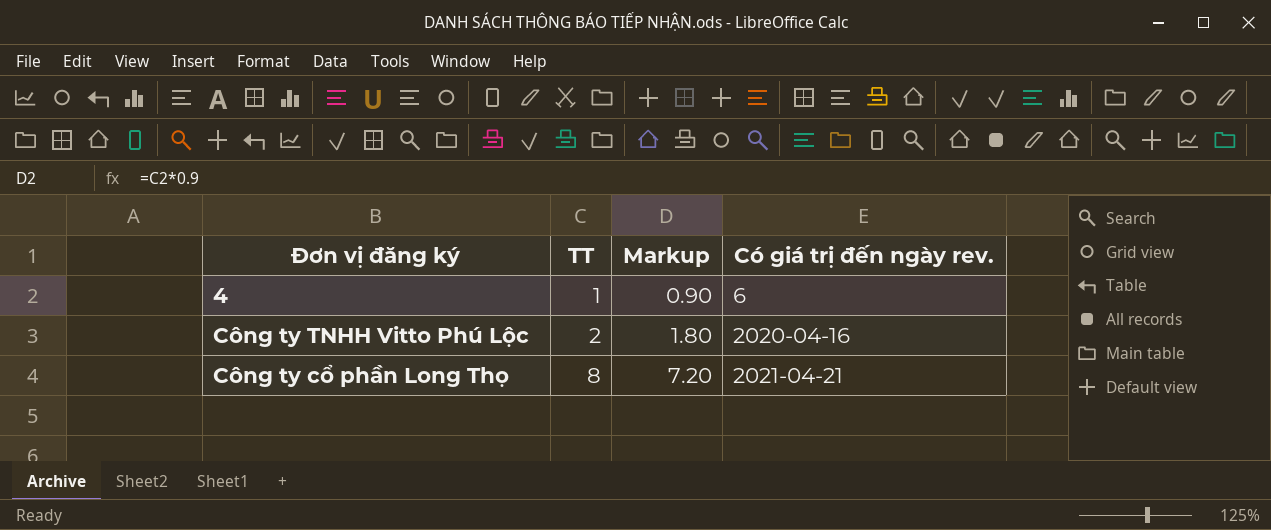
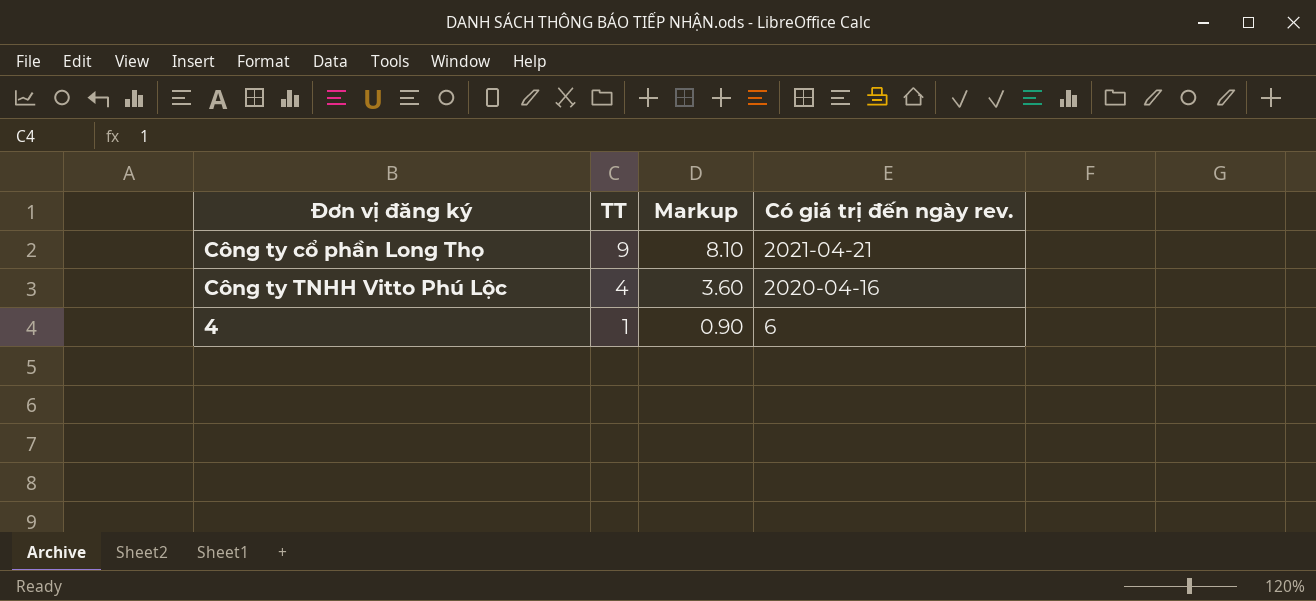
row order: TT ascending -> TT descending
Công ty cổ phần Long Thọ | TT: 8 -> 9
Công ty cổ phần Long Thọ | Markup: 7.20 -> 8.10
Công ty TNHH Vitto Phú Lộc | TT: 2 -> 4
Công ty TNHH Vitto Phú Lộc | Markup: 1.80 -> 3.60

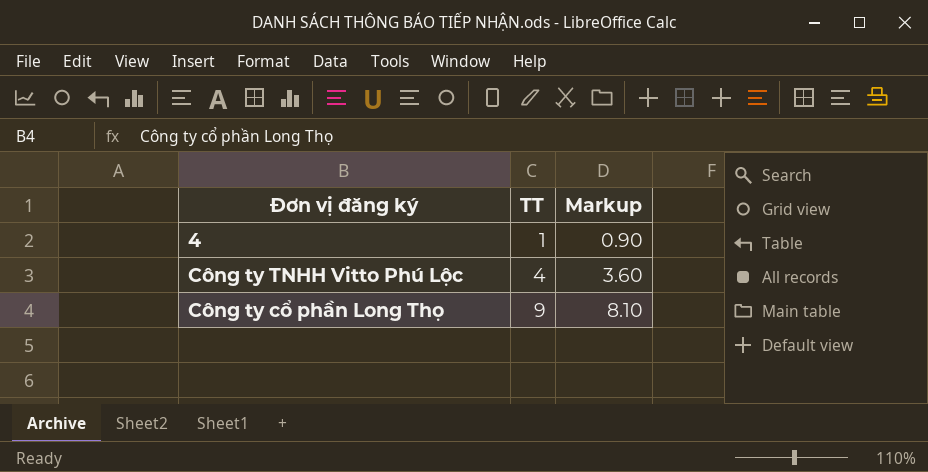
row order: TT descending -> TT ascending
column Có giá trị đến ngày rev. | position: 4 -> none

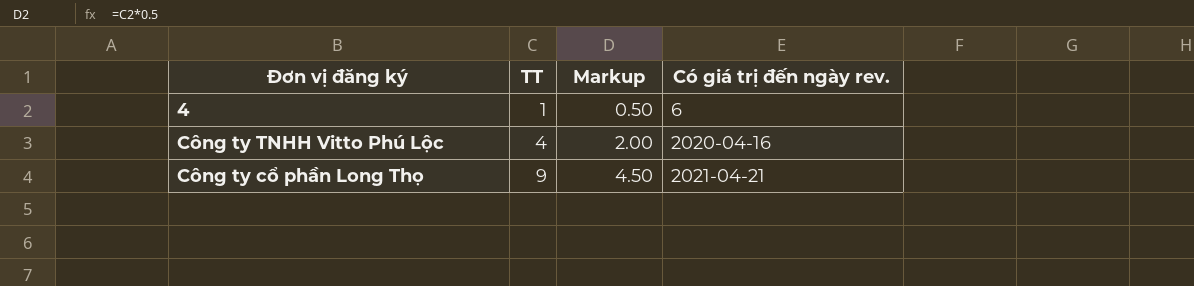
column Markup | formula: [TT] * 0.9 -> [TT] * 0.5
column Có giá trị đến ngày rev. | position: none -> 4

